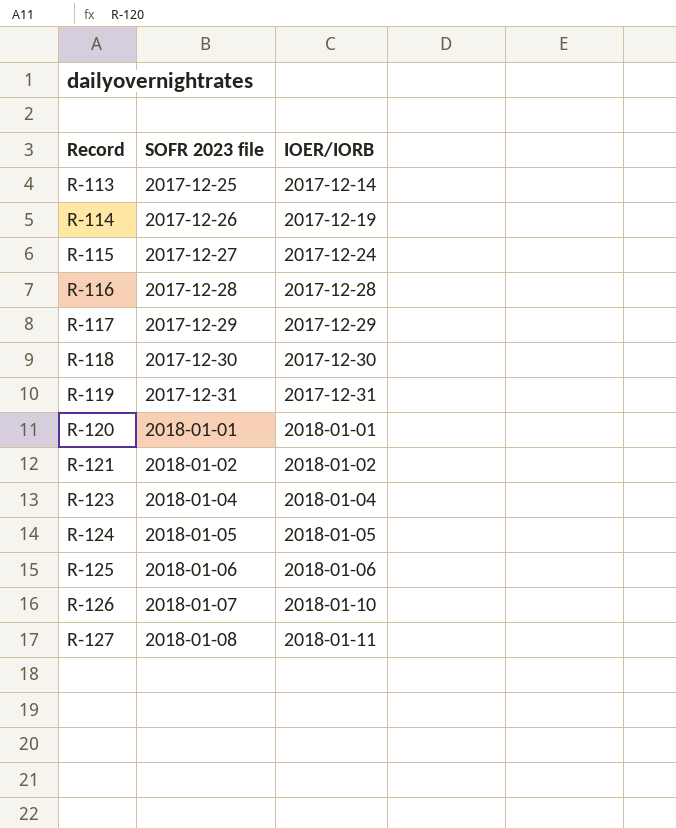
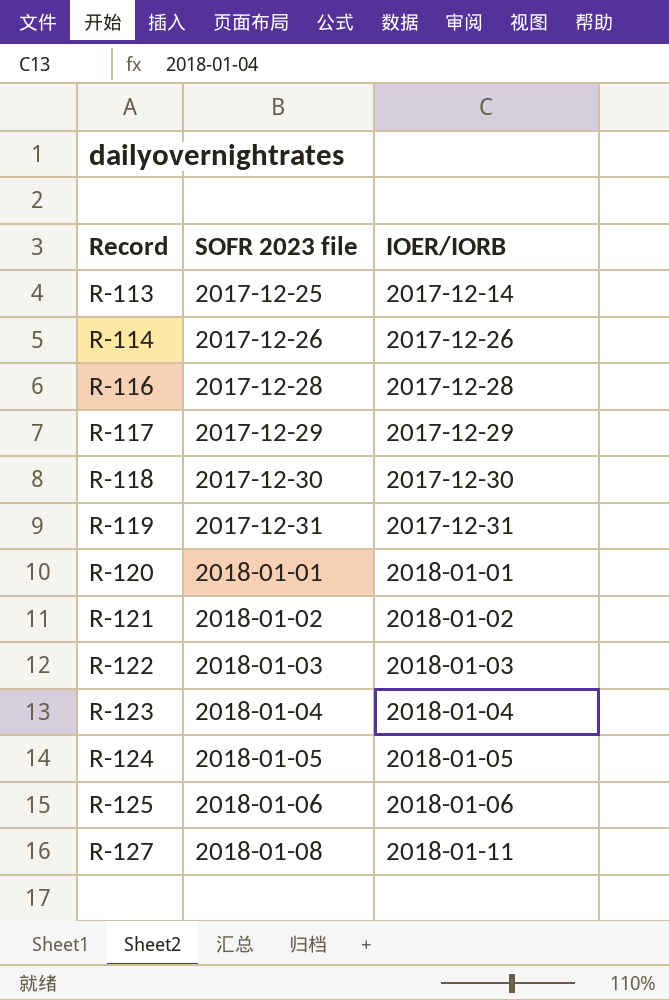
row R-115: 2017-12-27 | 2017-12-24 -> none
row R-126: 2018-01-07 | 2018-01-10 -> none
R-114 | IOER/IORB: 2017-12-19 -> 2017-12-26
row R-122: none -> 2018-01-03 | 2018-01-03

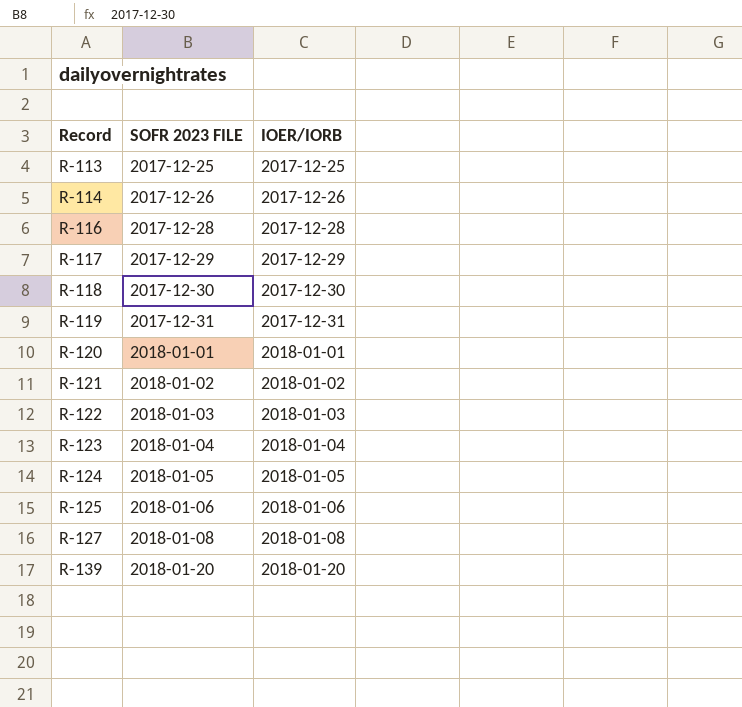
column name: SOFR 2023 file -> SOFR 2023 FILE
R-113 | IOER/IORB: 2017-12-14 -> 2017-12-25
R-127 | IOER/IORB: 2018-01-11 -> 2018-01-08
row R-139: none -> 2018-01-20 | 2018-01-20

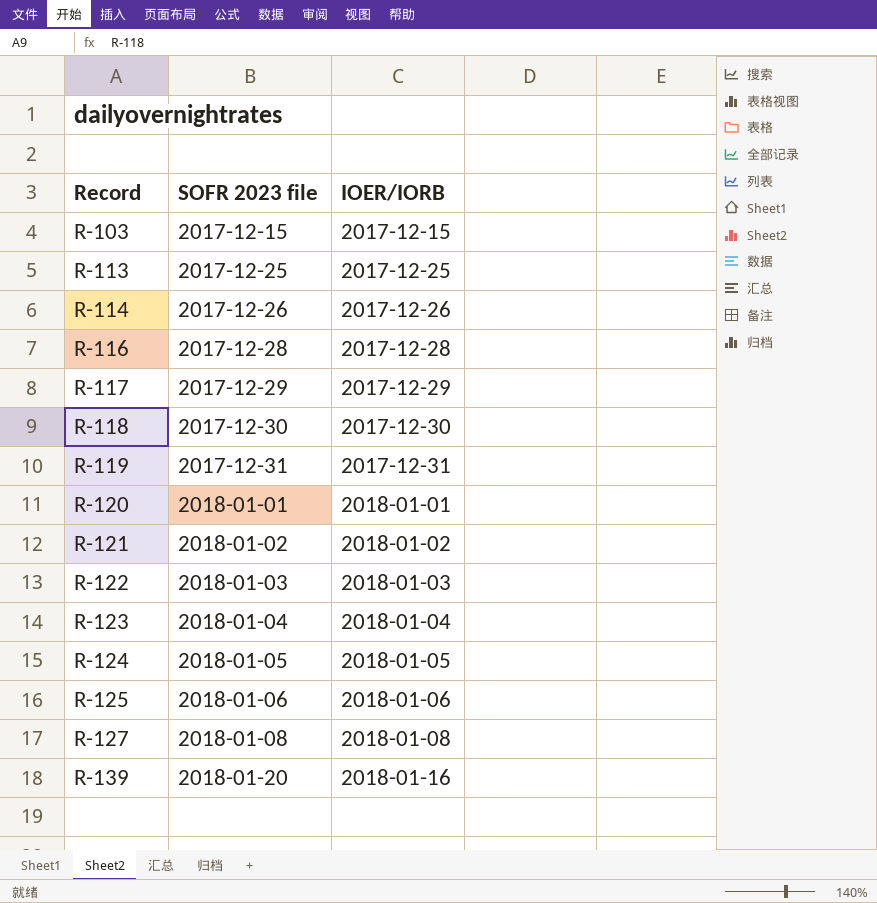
column name: SOFR 2023 FILE -> SOFR 2023 file
row R-103: none -> 2017-12-15 | 2017-12-15
R-139 | IOER/IORB: 2018-01-20 -> 2018-01-16

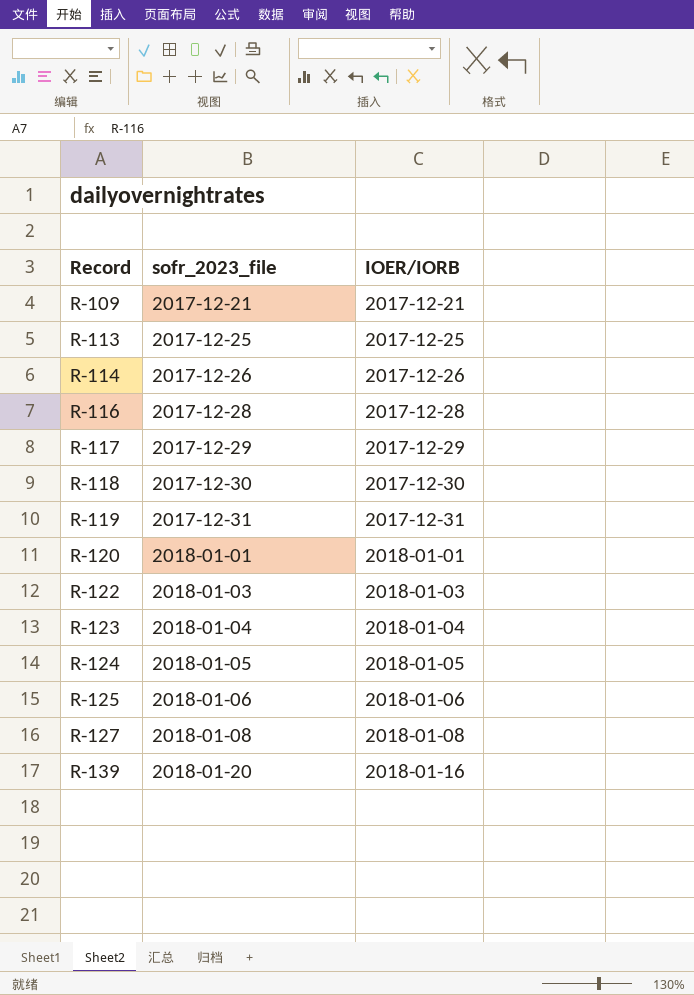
column name: SOFR 2023 file -> sofr_2023_file
row R-103: 2017-12-15 | 2017-12-15 -> none
row R-121: 2018-01-02 | 2018-01-02 -> none
row R-109: none -> 2017-12-21 | 2017-12-21

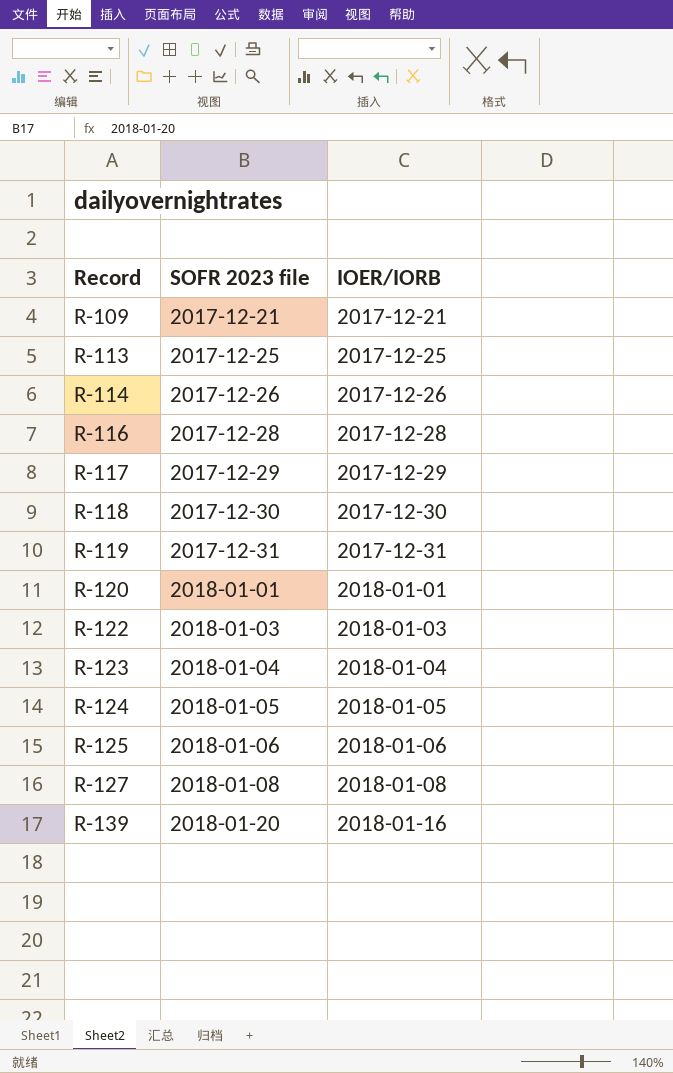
column name: sofr_2023_file -> SOFR 2023 file

